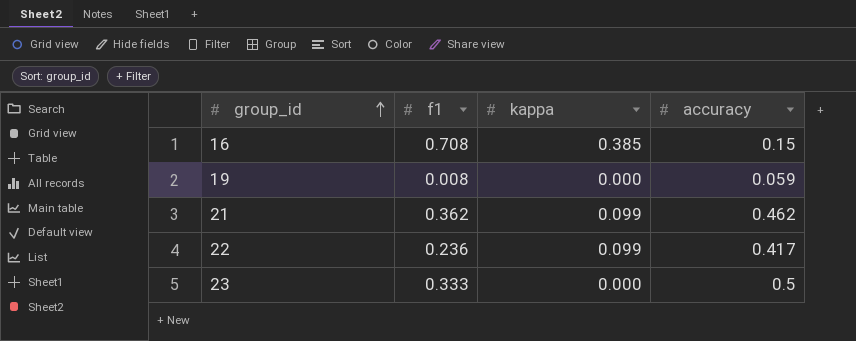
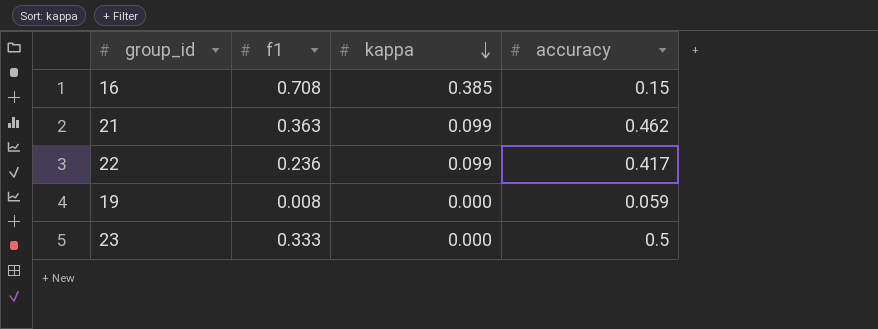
row order: group_id ascending -> kappa descending
21 | f1: 0.362 -> 0.363

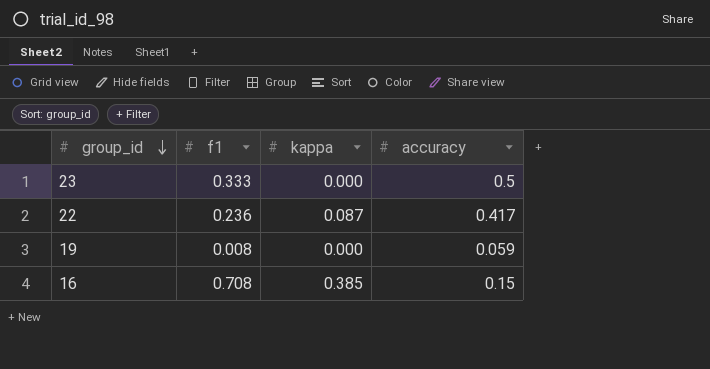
row order: kappa descending -> group_id descending
row 21: 0.363 | 0.099 | 0.462 -> none
22 | kappa: 0.099 -> 0.087

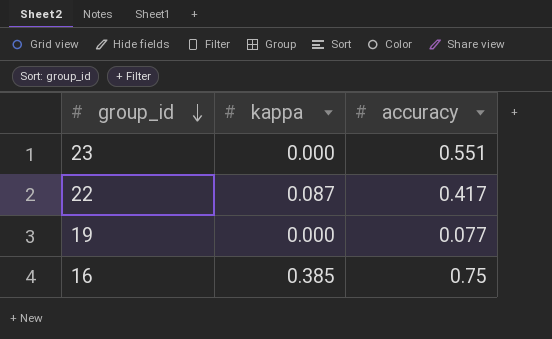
column f1 | position: 2 -> none
23 | accuracy: 0.5 -> 0.551
19 | accuracy: 0.059 -> 0.077
16 | accuracy: 0.15 -> 0.75

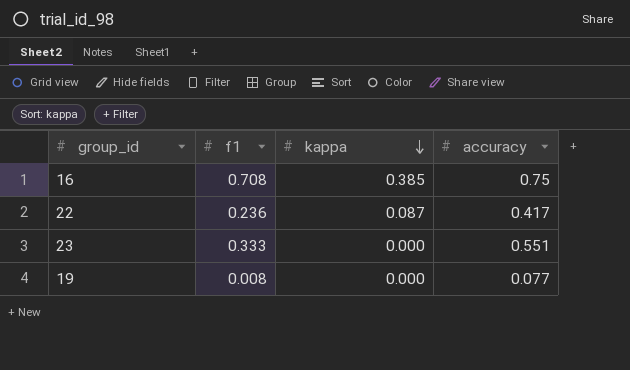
row order: group_id descending -> kappa descending
column f1 | position: none -> 2

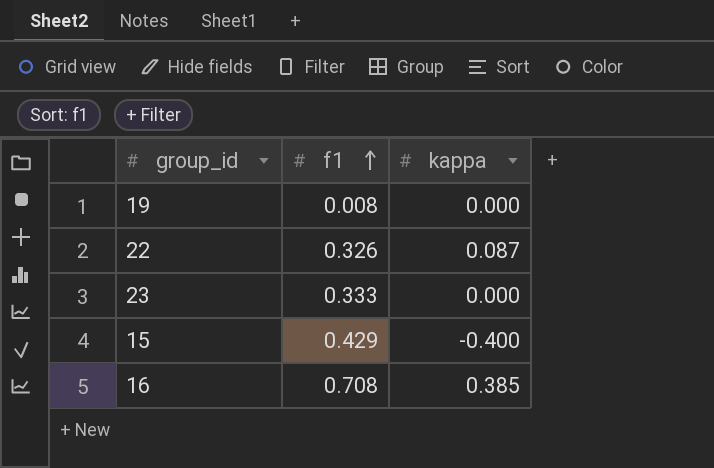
row order: kappa descending -> f1 ascending
column accuracy | position: 4 -> none
22 | f1: 0.236 -> 0.326
row 15: none -> 0.429 | -0.400

